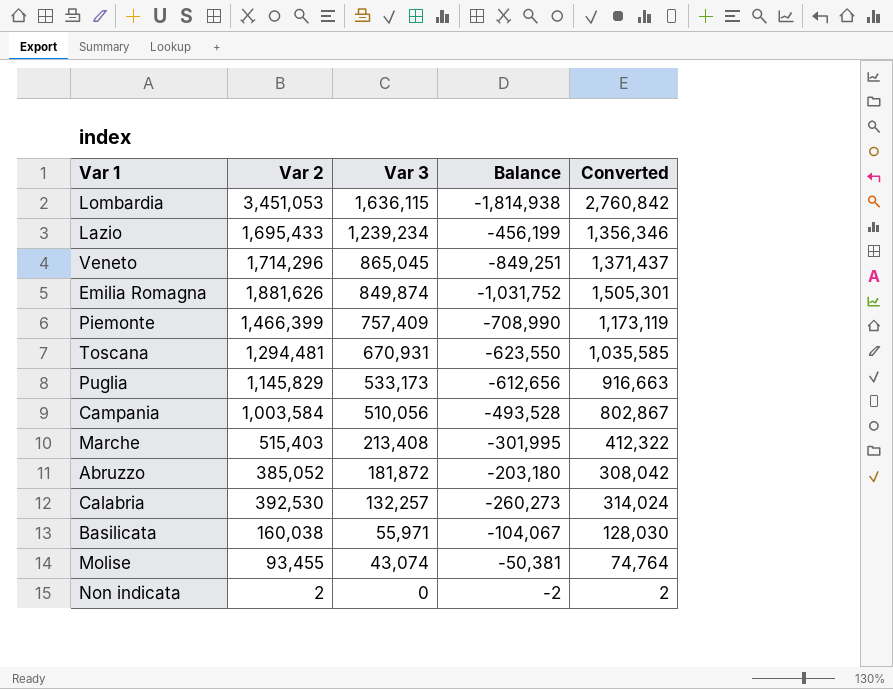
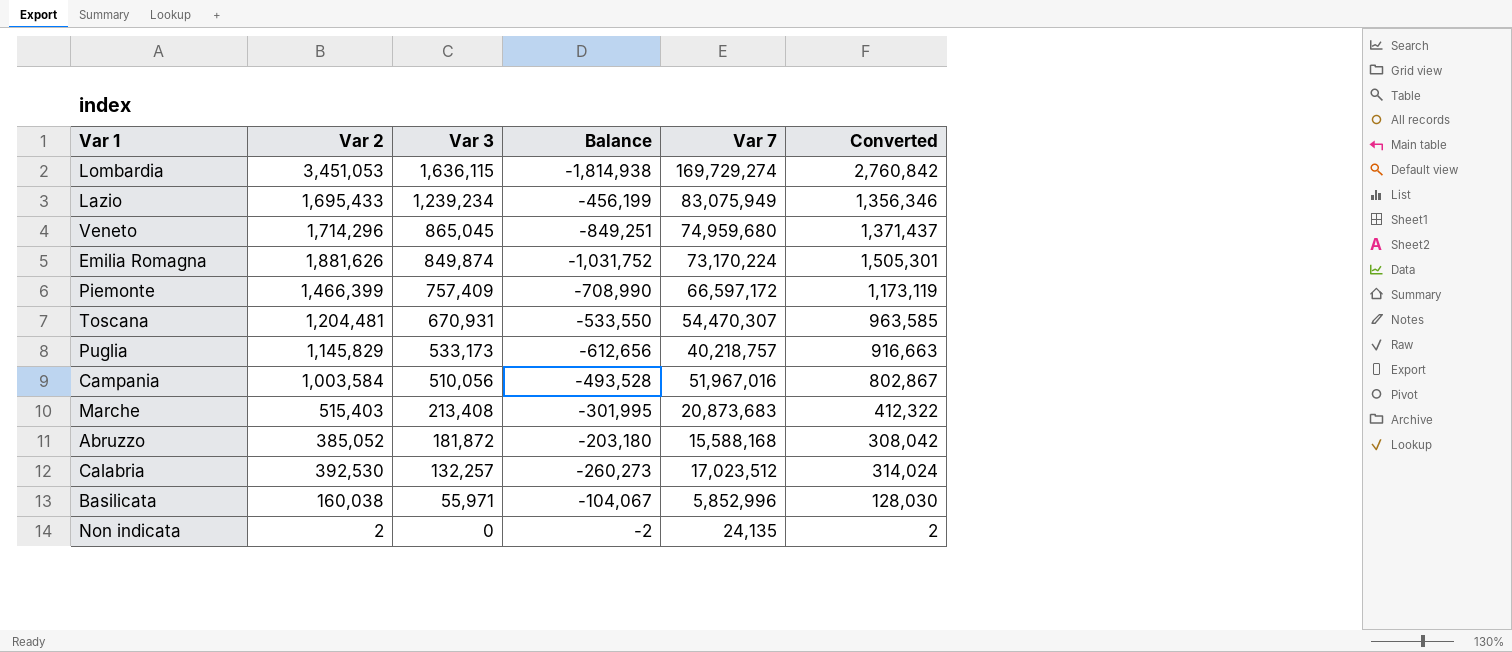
column Var 7 | position: none -> 5
row Molise: 93,455 | 43,074 | -50,381 | 74,764 -> none
Toscana | Var 2: 1,294,481 -> 1,204,481
Toscana | Balance: -623,550 -> -533,550
Toscana | Converted: 1,035,585 -> 963,585

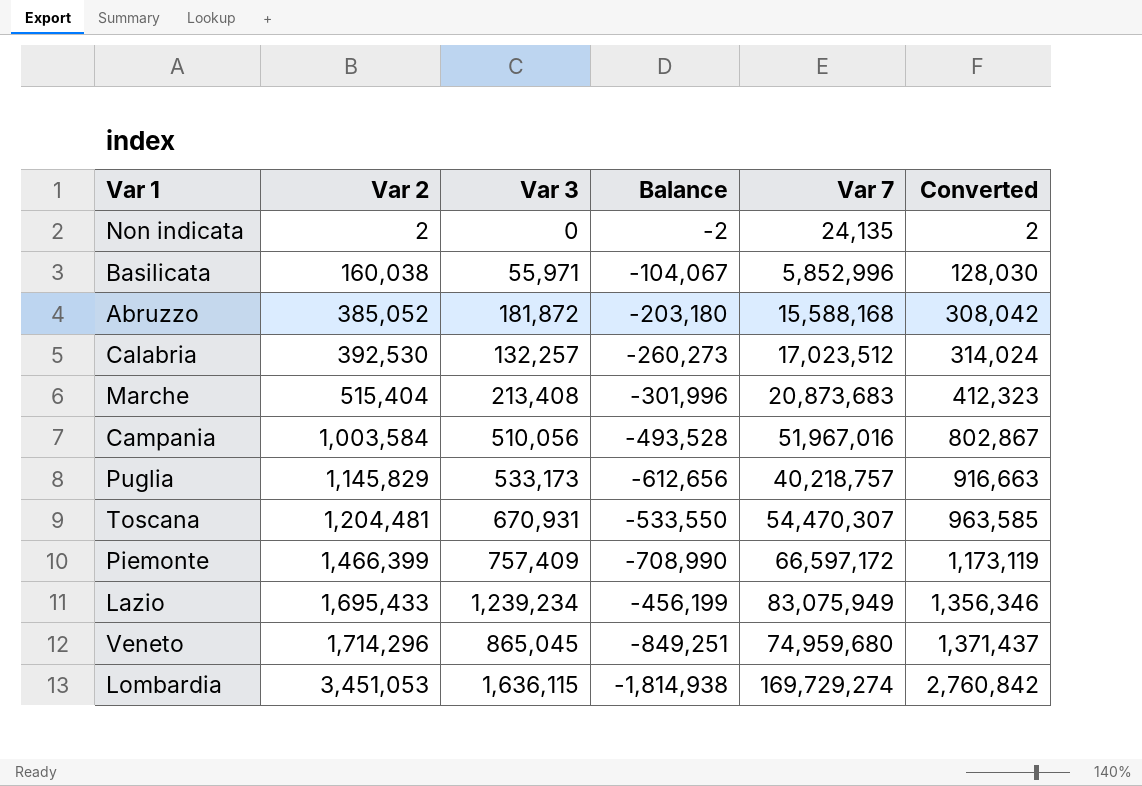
row order: Var 3 descending -> Var 2 ascending
row Emilia Romagna: 1,881,626 | 849,874 | -1,031,752 | 73,170,224 | 1,505,301 -> none
Marche | Var 2: 515,403 -> 515,404
Marche | Balance: -301,995 -> -301,996
Marche | Converted: 412,322 -> 412,323

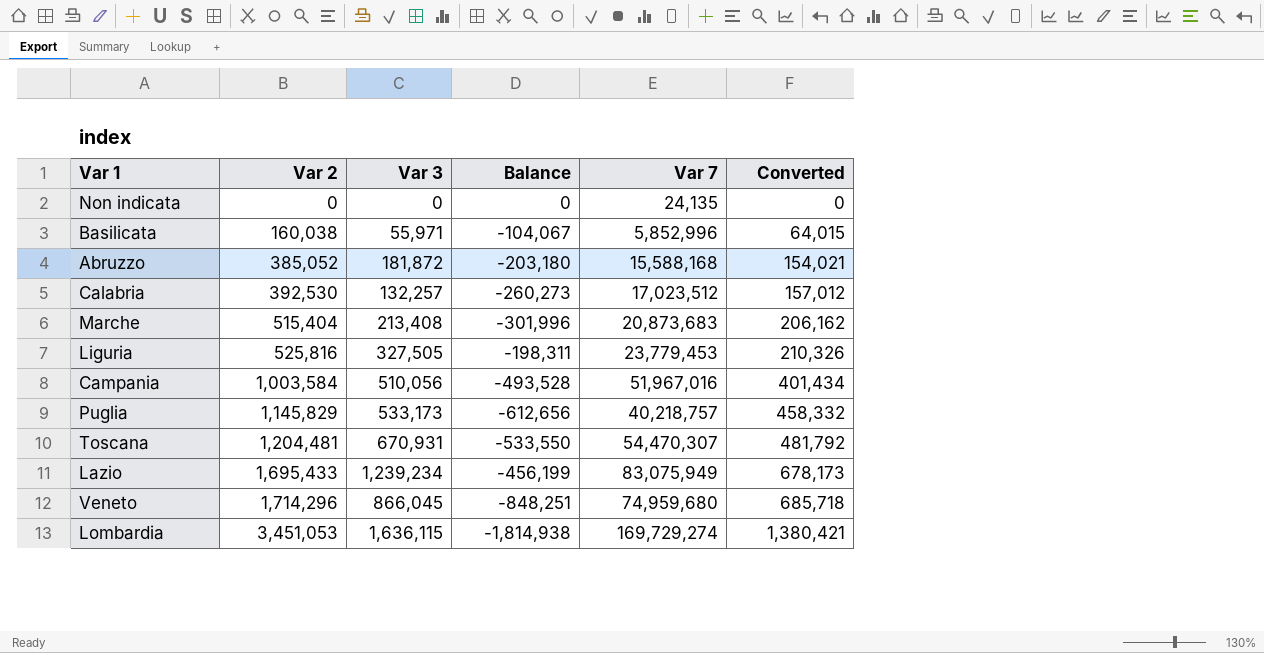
column Converted | formula: [Var 2] * 0.8 -> [Var 2] * 0.4
row Piemonte: 1,466,399 | 757,409 | -708,990 | 66,597,172 | 1,173,119 -> none
Non indicata | Var 2: 2 -> 0
Non indicata | Balance: -2 -> 0
row Liguria: none -> 525,816 | 327,505 | -198,311 | 23,779,453 | 210,326
Veneto | Var 3: 865,045 -> 866,045
Veneto | Balance: -849,251 -> -848,251

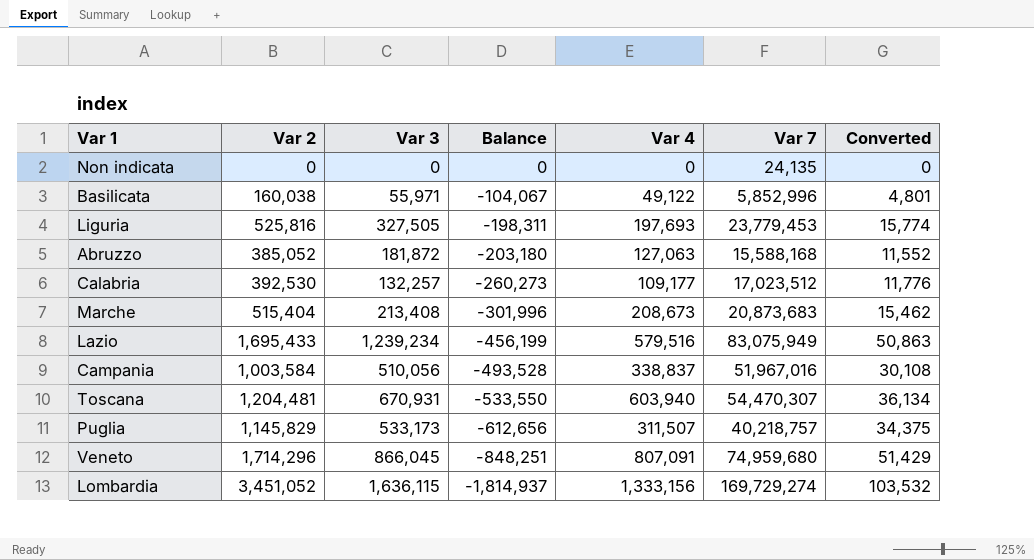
row order: Var 2 ascending -> Balance descending
column Var 4 | position: none -> 5
column Converted | formula: [Var 2] * 0.4 -> [Var 2] * 0.03
Lombardia | Var 2: 3,451,053 -> 3,451,052
Lombardia | Balance: -1,814,938 -> -1,814,937

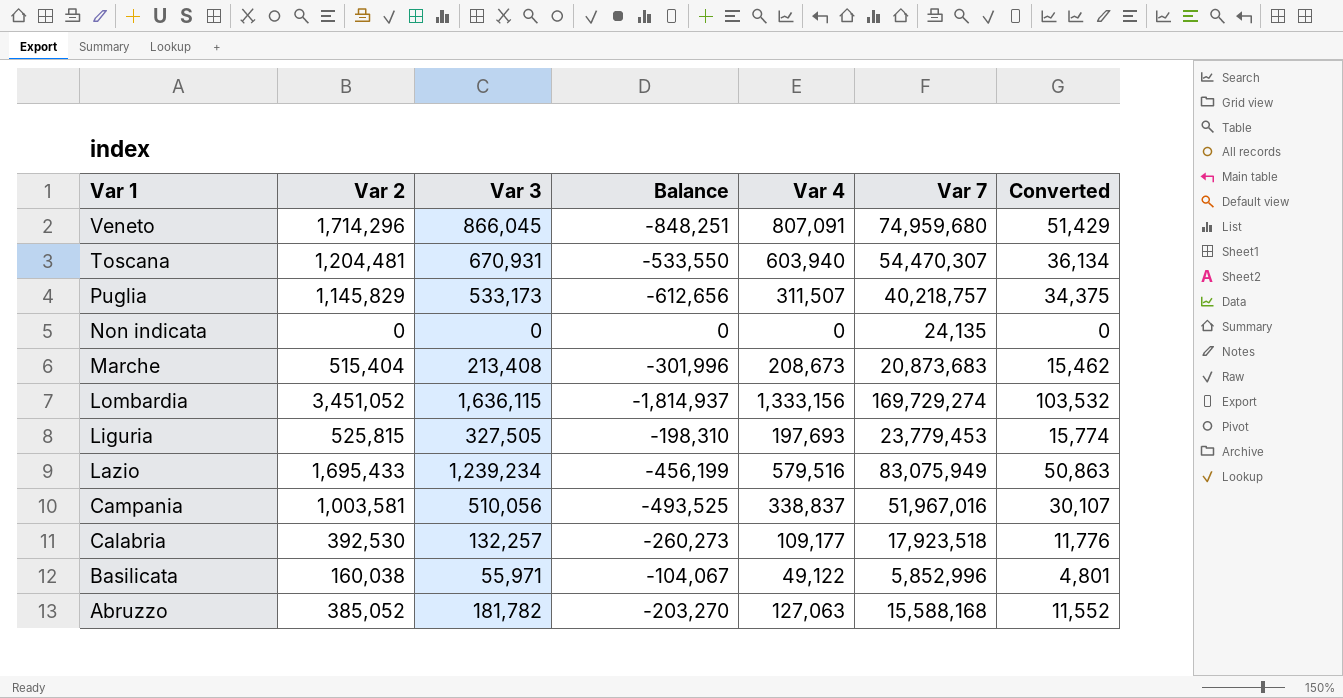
row order: Balance descending -> Var 1 descending
Liguria | Var 2: 525,816 -> 525,815
Liguria | Balance: -198,311 -> -198,310
Campania | Var 2: 1,003,584 -> 1,003,581
Campania | Balance: -493,528 -> -493,525
Campania | Converted: 30,108 -> 30,107
Calabria | Var 7: 17,023,512 -> 17,923,518
Abruzzo | Var 3: 181,872 -> 181,782
Abruzzo | Balance: -203,180 -> -203,270

